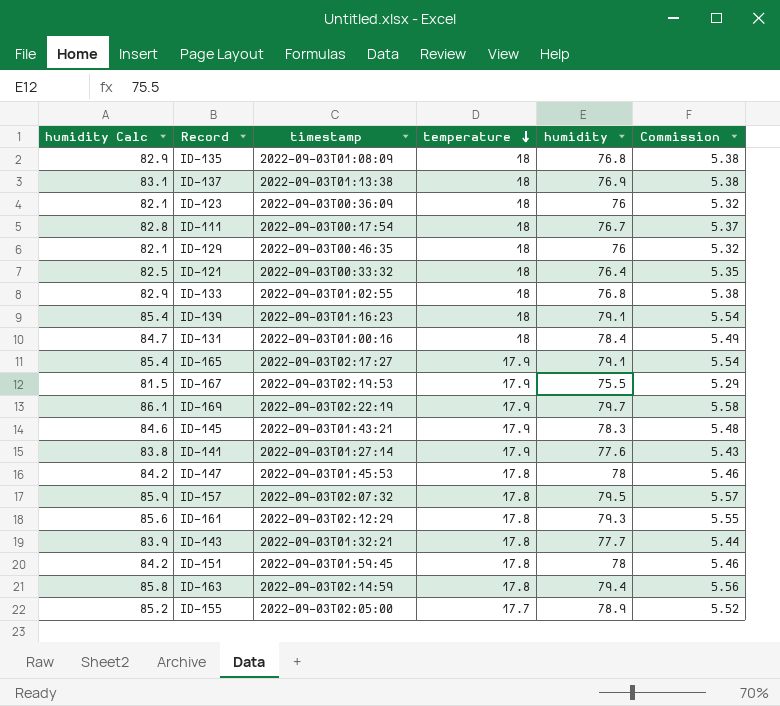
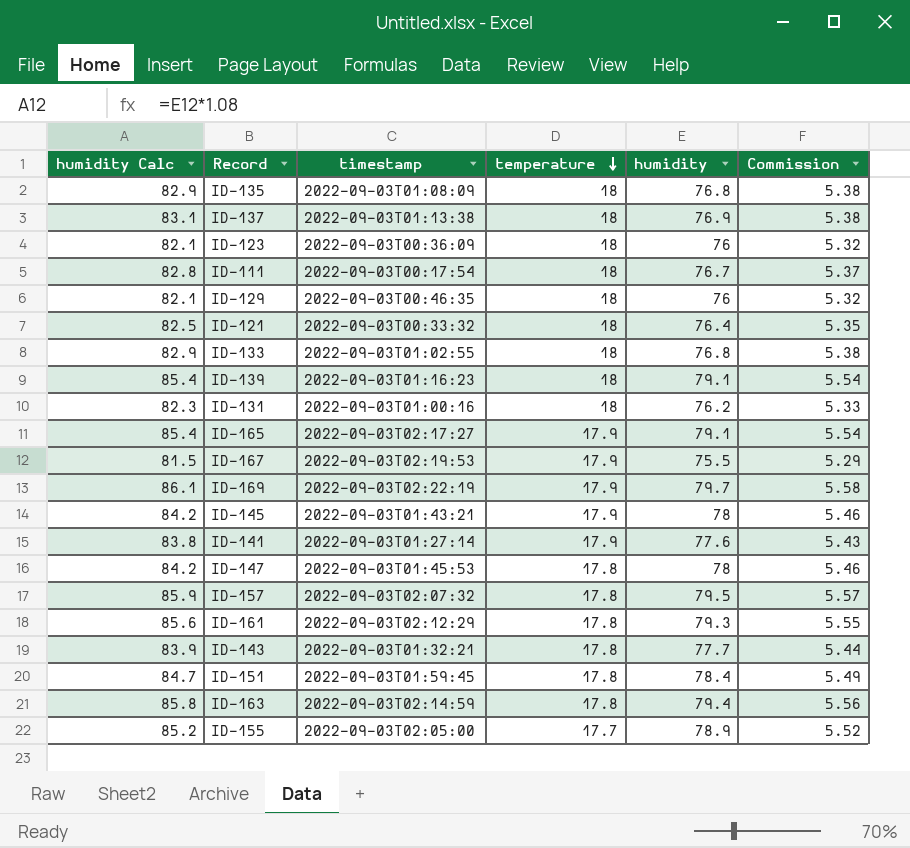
ID-131 | humidity Calc: 84.7 -> 82.3
ID-131 | humidity: 78.4 -> 76.2
ID-131 | Commission: 5.49 -> 5.33
ID-145 | humidity Calc: 84.6 -> 84.2
ID-145 | humidity: 78.3 -> 78
ID-145 | Commission: 5.48 -> 5.46
ID-151 | humidity Calc: 84.2 -> 84.7
ID-151 | humidity: 78 -> 78.4
ID-151 | Commission: 5.46 -> 5.49

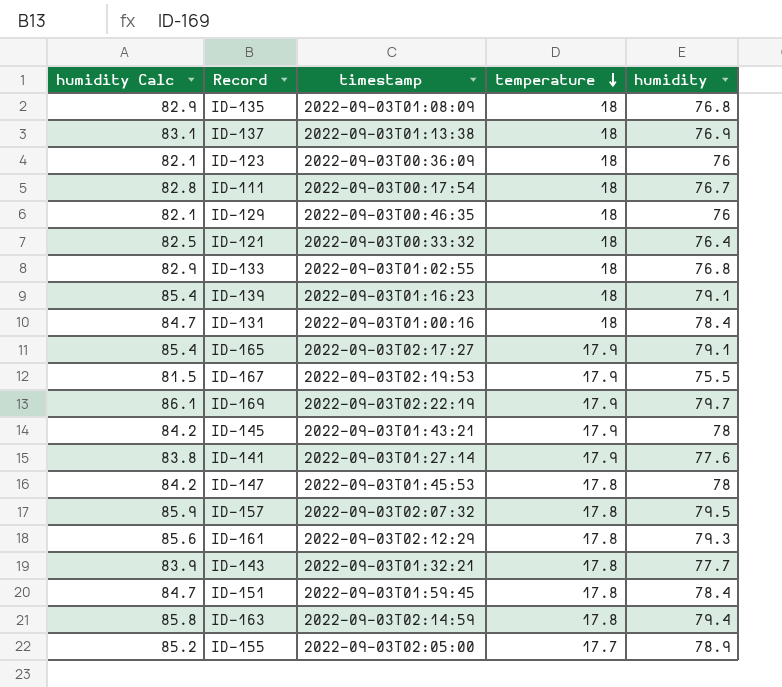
column Commission | formula: [humidity] * 0.07 -> none
ID-131 | humidity Calc: 82.3 -> 84.7
ID-131 | humidity: 76.2 -> 78.4

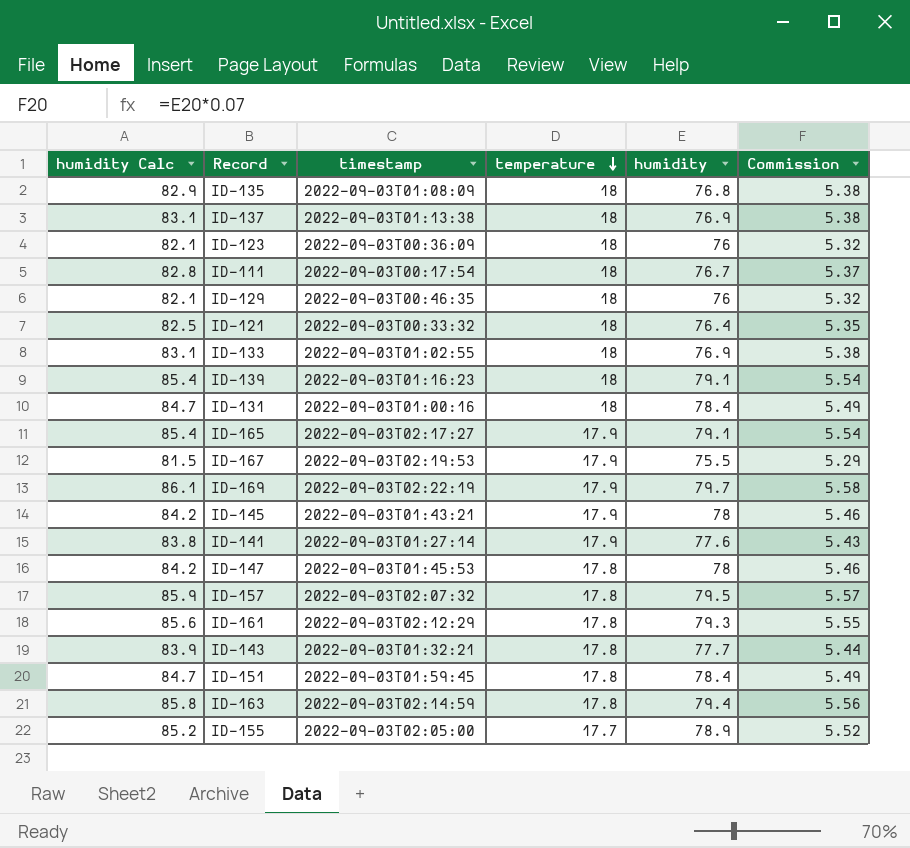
column Commission | formula: none -> [humidity] * 0.07
ID-133 | humidity Calc: 82.9 -> 83.1
ID-133 | humidity: 76.8 -> 76.9

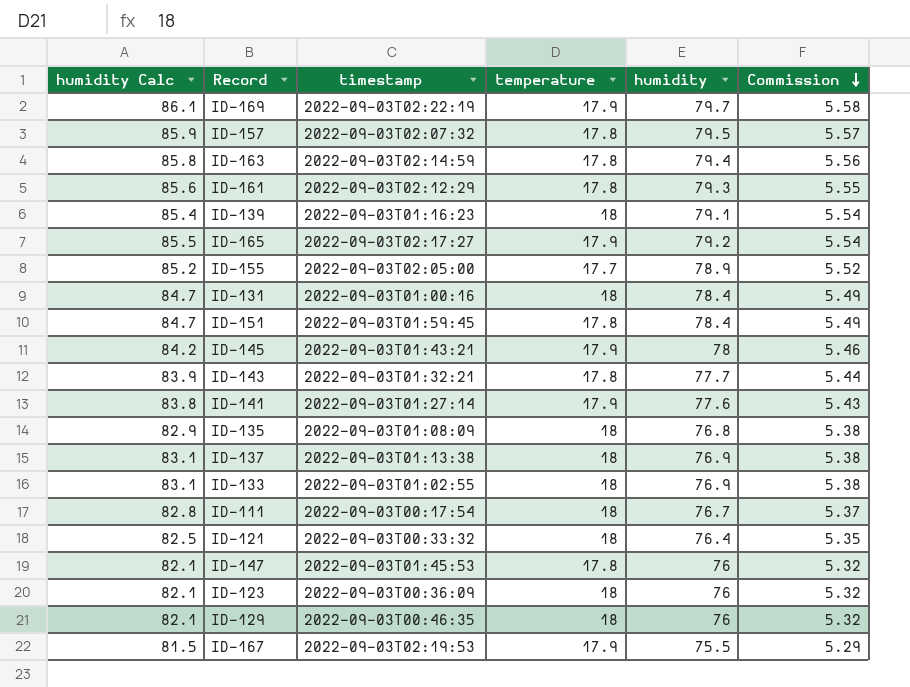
row order: temperature descending -> Commission descending
ID-165 | humidity Calc: 85.4 -> 85.5
ID-165 | humidity: 79.1 -> 79.2
ID-147 | humidity Calc: 84.2 -> 82.1
ID-147 | humidity: 78 -> 76
ID-147 | Commission: 5.46 -> 5.32

